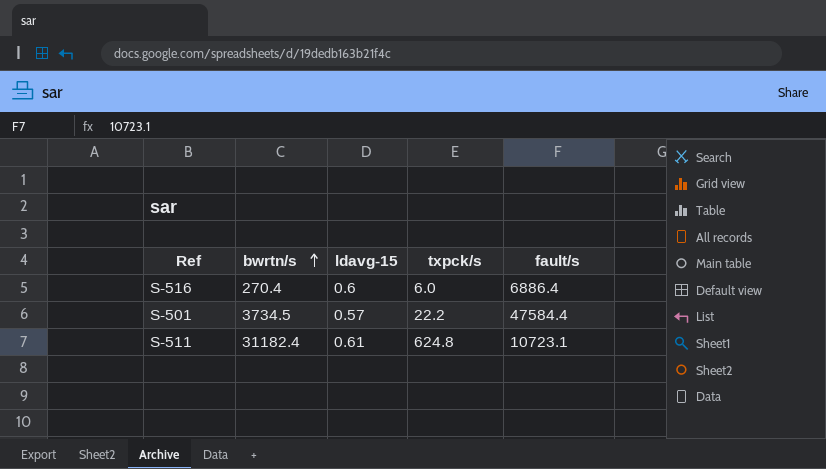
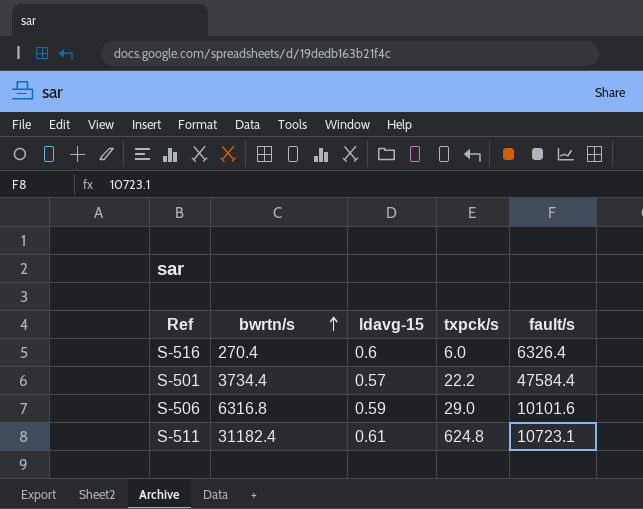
S-516 | fault/s: 6886.4 -> 6326.4
S-501 | bwrtn/s: 3734.5 -> 3734.4
row S-506: none -> 6316.8 | 0.59 | 29.0 | 10101.6

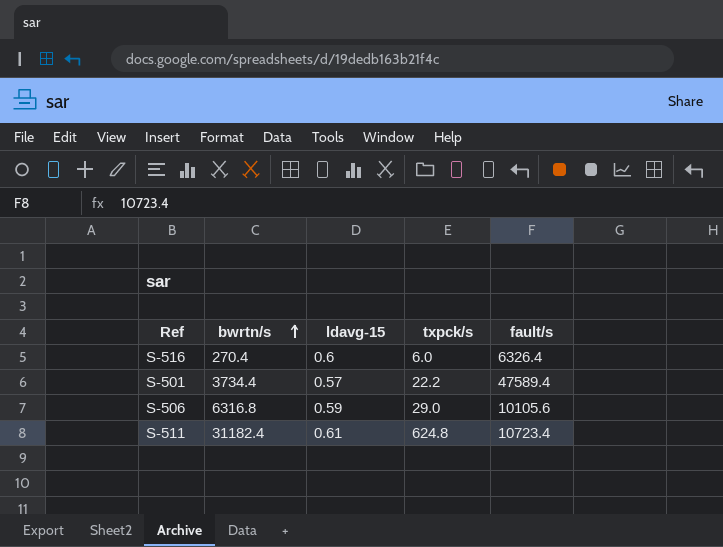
S-501 | fault/s: 47584.4 -> 47589.4
S-506 | fault/s: 10101.6 -> 10105.6
S-511 | fault/s: 10723.1 -> 10723.4

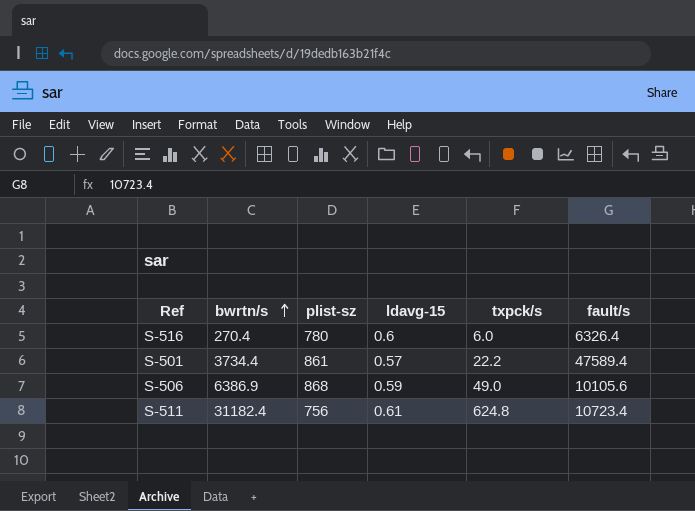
column plist-sz | position: none -> 3
S-506 | bwrtn/s: 6316.8 -> 6386.9
S-506 | txpck/s: 29.0 -> 49.0

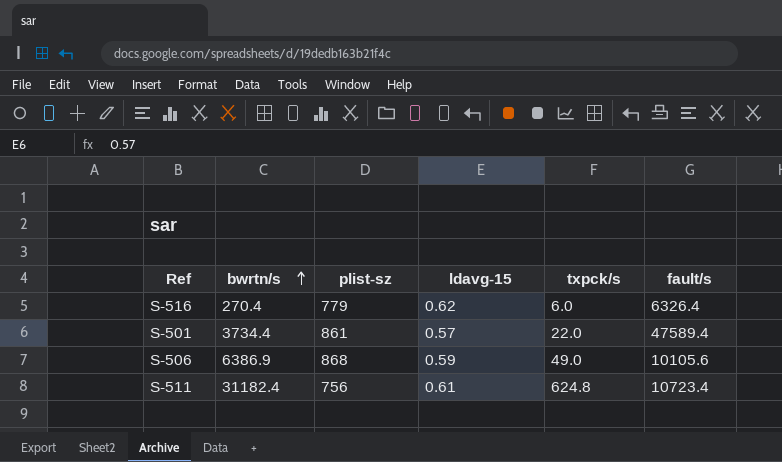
S-516 | plist-sz: 780 -> 779
S-516 | ldavg-15: 0.6 -> 0.62
S-501 | txpck/s: 22.2 -> 22.0

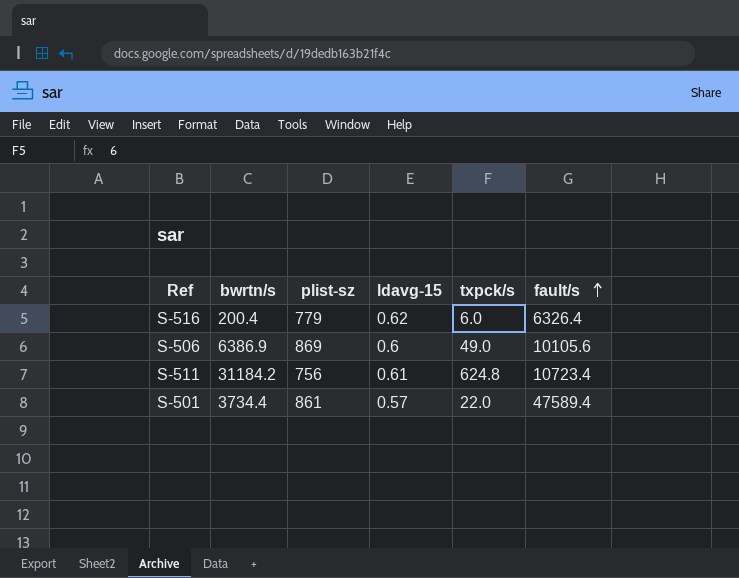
row order: bwrtn/s ascending -> fault/s ascending
S-516 | bwrtn/s: 270.4 -> 200.4
S-506 | plist-sz: 868 -> 869
S-506 | ldavg-15: 0.59 -> 0.6
S-511 | bwrtn/s: 31182.4 -> 31184.2

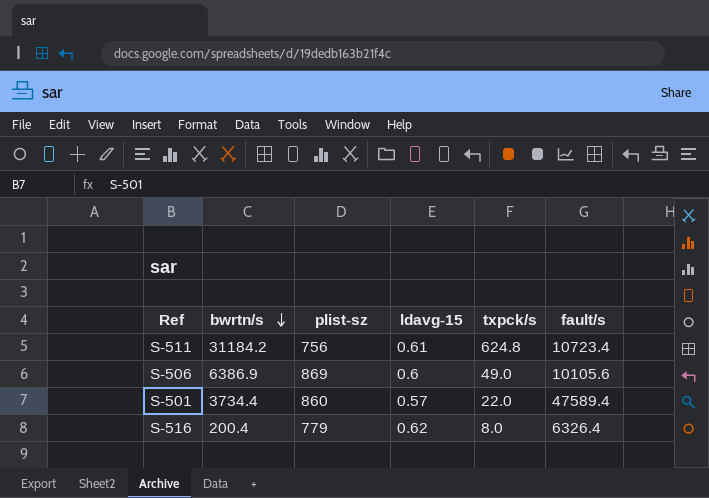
row order: fault/s ascending -> bwrtn/s descending
S-501 | plist-sz: 861 -> 860
S-516 | txpck/s: 6.0 -> 8.0

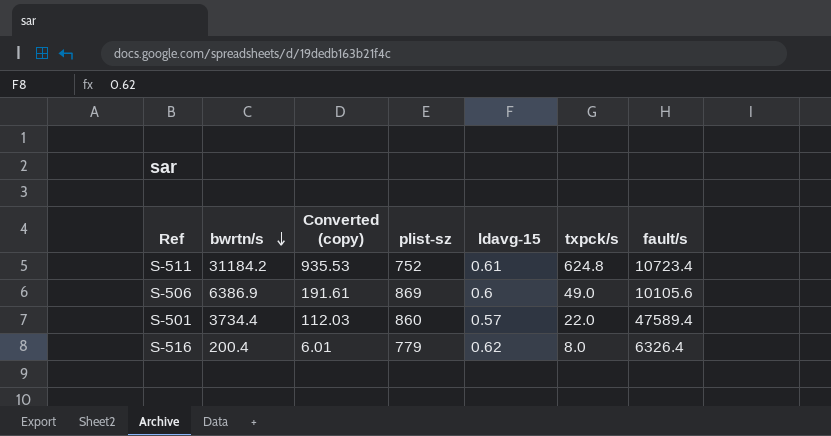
column Converted (copy) | formula: none -> [bwrtn/s] * 0.03
S-511 | plist-sz: 756 -> 752

